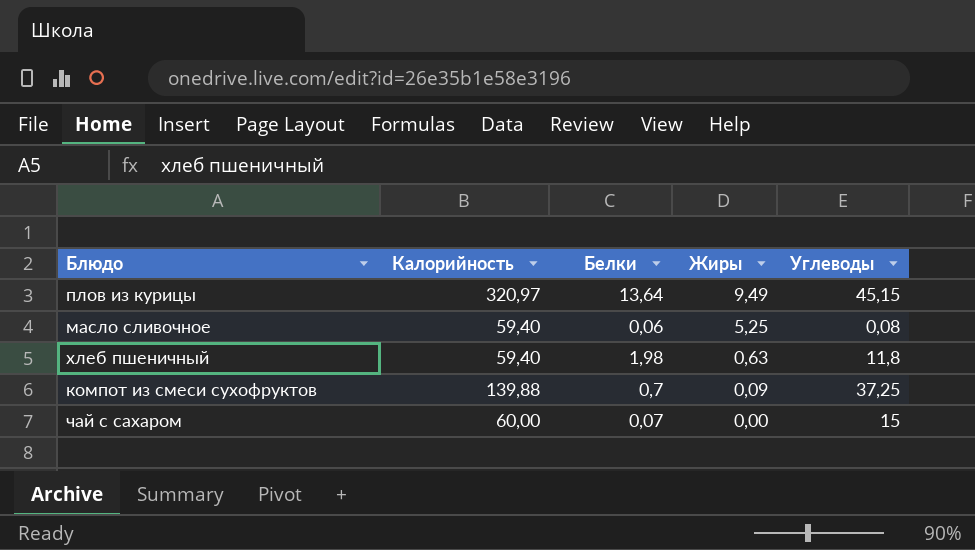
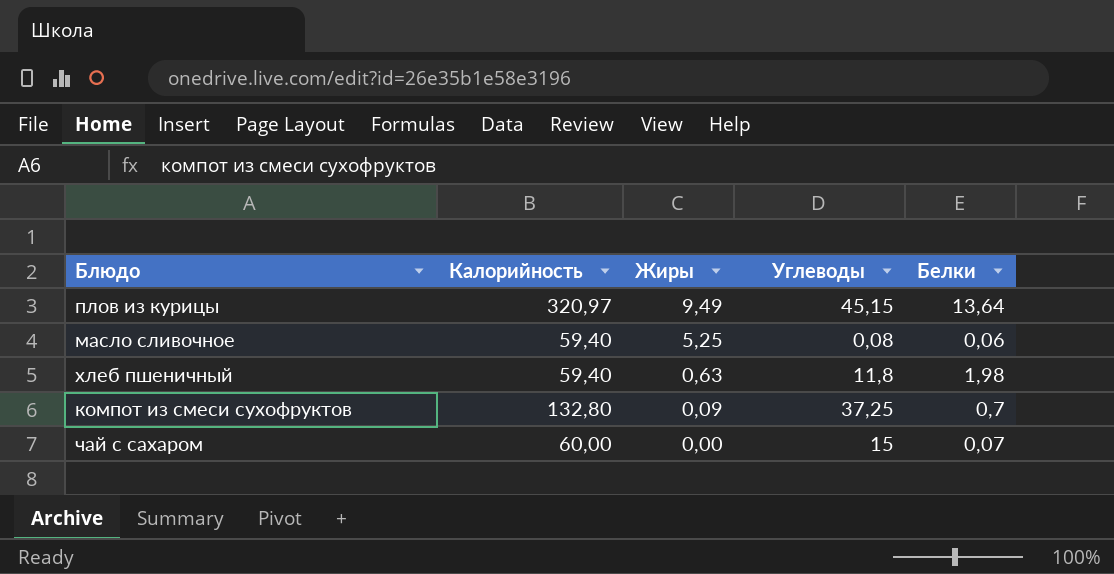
column Белки | position: 3 -> 5
компот из смеси сухофруктов | Калорийность: 139,88 -> 132,80

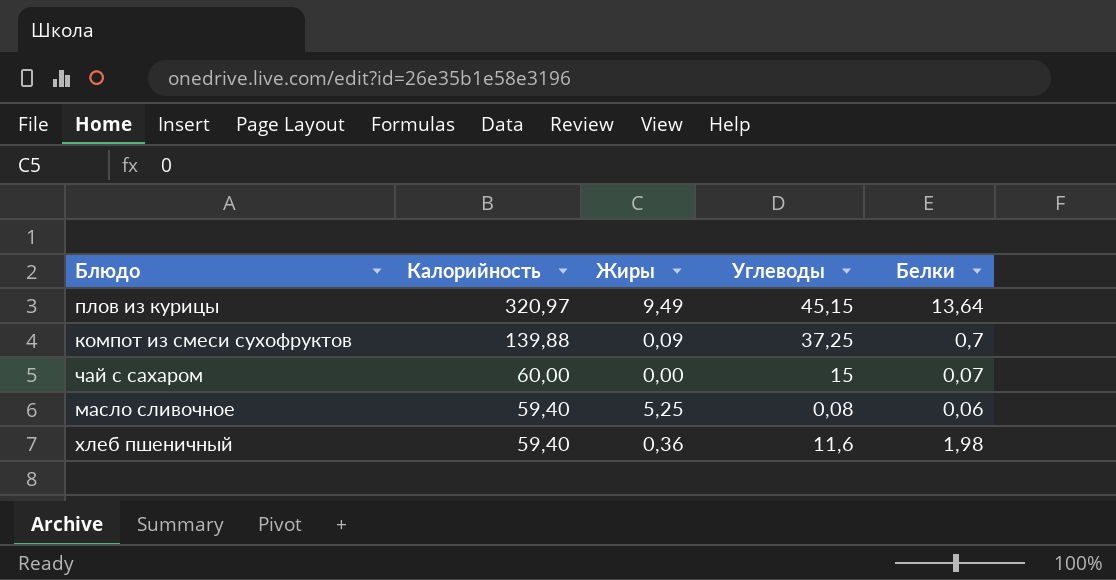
row order: Жиры descending -> Калорийность descending
компот из смеси сухофруктов | Калорийность: 132,80 -> 139,88
хлеб пшеничный | Жиры: 0,63 -> 0,36
хлеб пшеничный | Углеводы: 11,8 -> 11,6

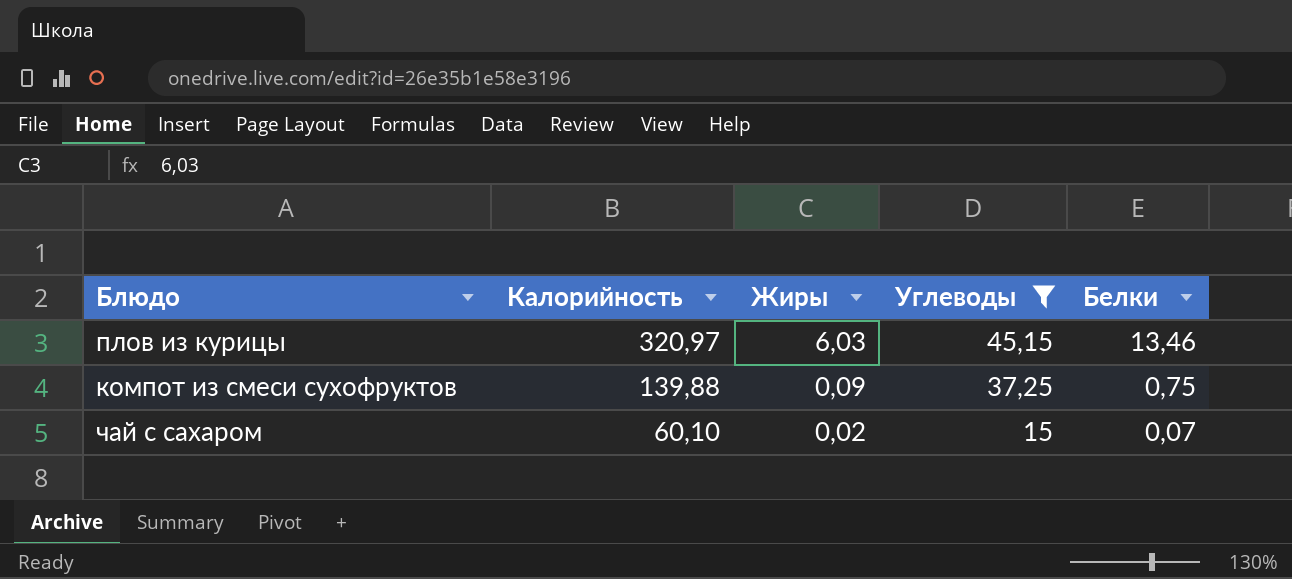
filter: none -> Углеводы >= 15
плов из курицы | Жиры: 9,49 -> 6,03
плов из курицы | Белки: 13,64 -> 13,46
компот из смеси сухофруктов | Белки: 0,7 -> 0,75
чай с сахаром | Калорийность: 60,00 -> 60,10
чай с сахаром | Жиры: 0,00 -> 0,02

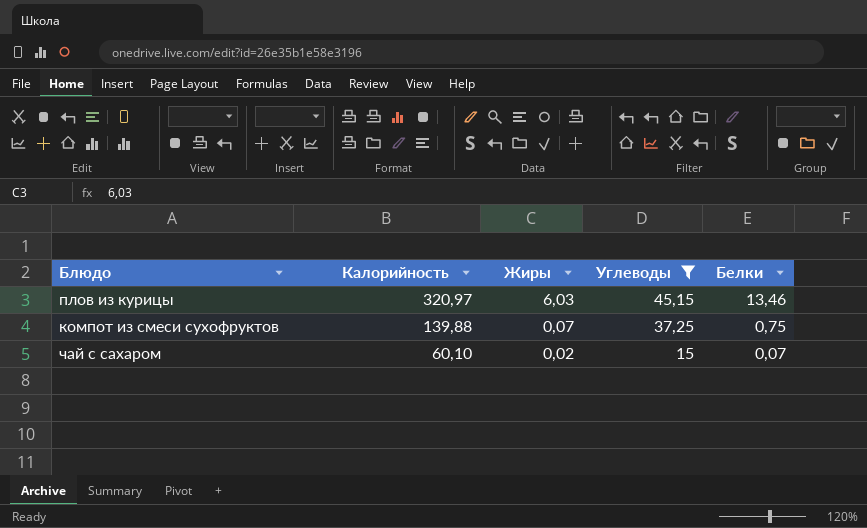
компот из смеси сухофруктов | Жиры: 0,09 -> 0,07

